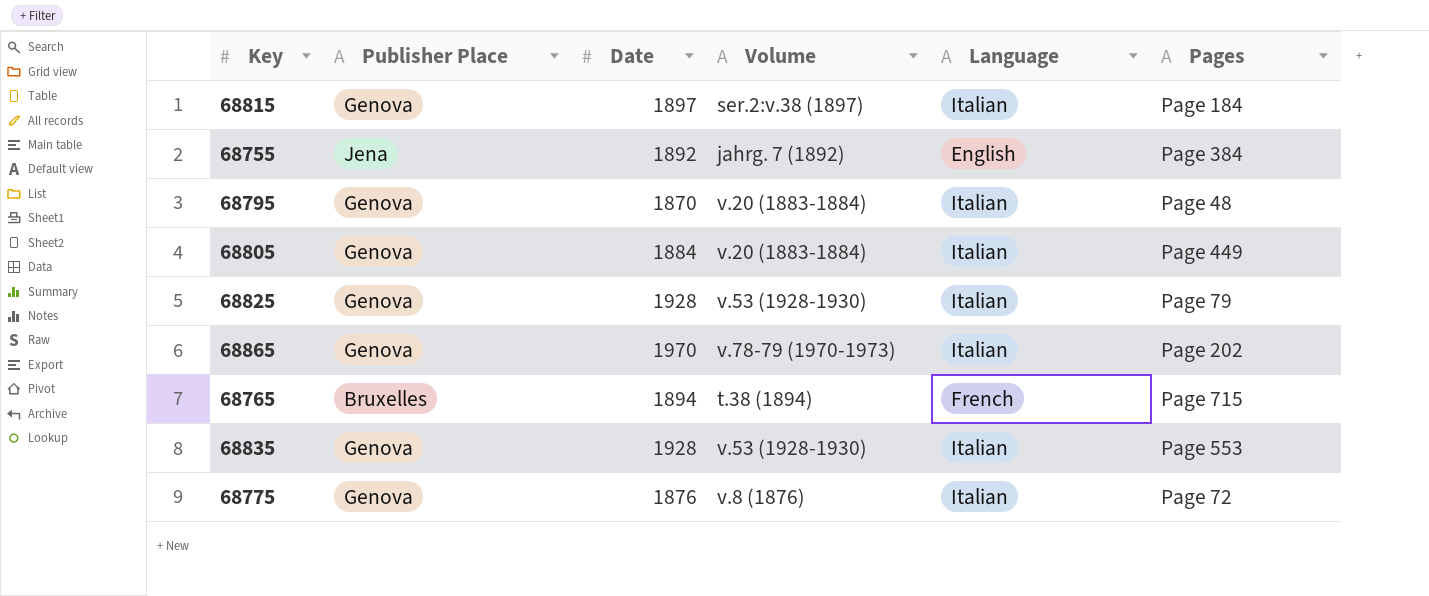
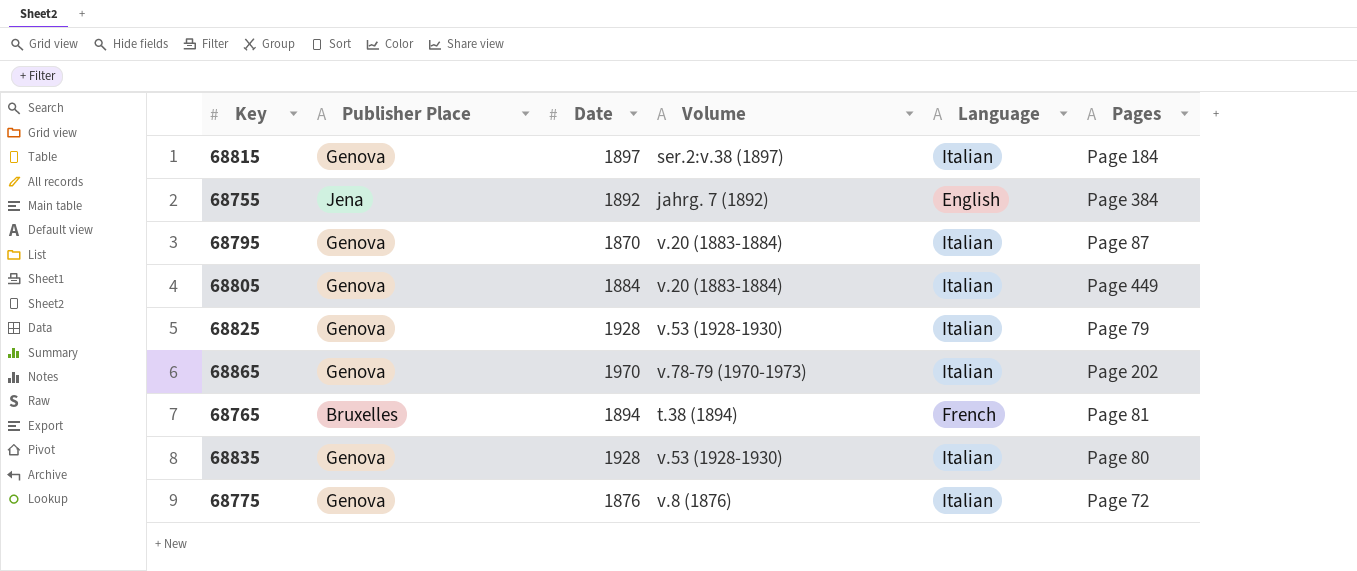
68795 | Pages: Page 48 -> Page 87
68765 | Pages: Page 715 -> Page 81
68835 | Pages: Page 553 -> Page 80

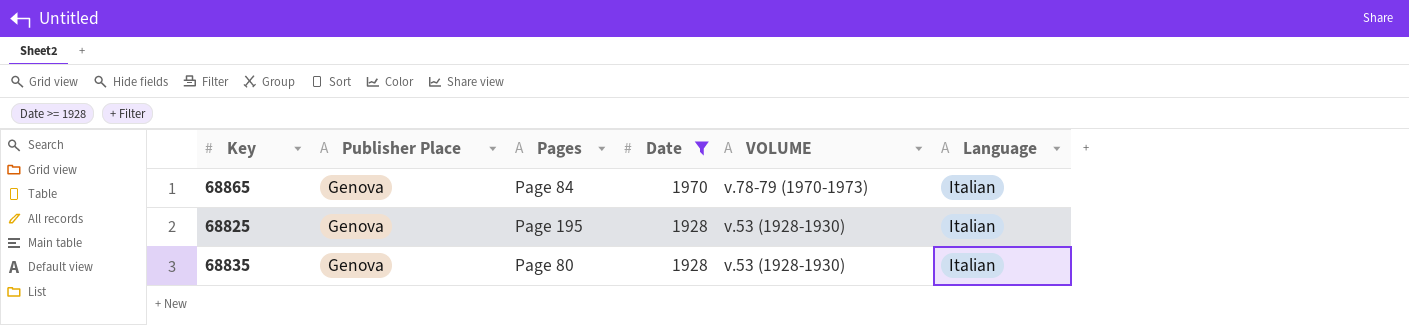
filter: none -> Date >= 1928
row order: none -> Date descending
column Pages | position: 6 -> 3
column name: Volume -> VOLUME
68865 | Pages: Page 202 -> Page 84
68825 | Pages: Page 79 -> Page 195

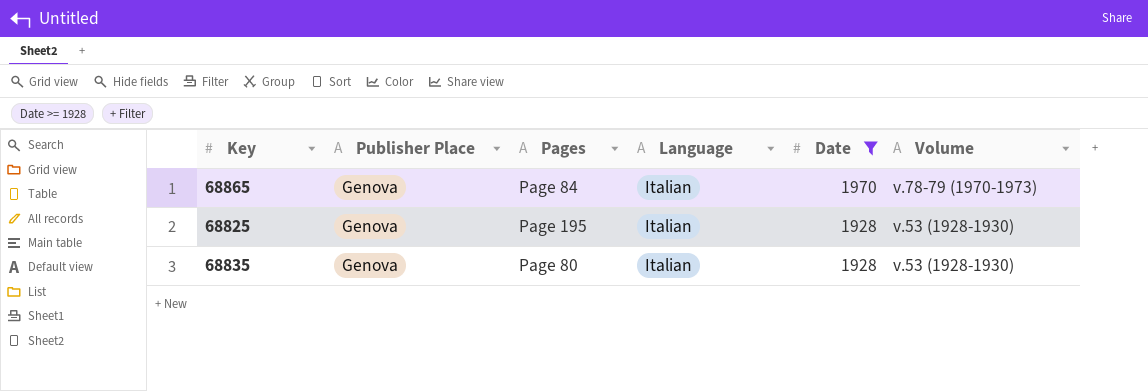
column Language | position: 6 -> 4
column name: VOLUME -> Volume

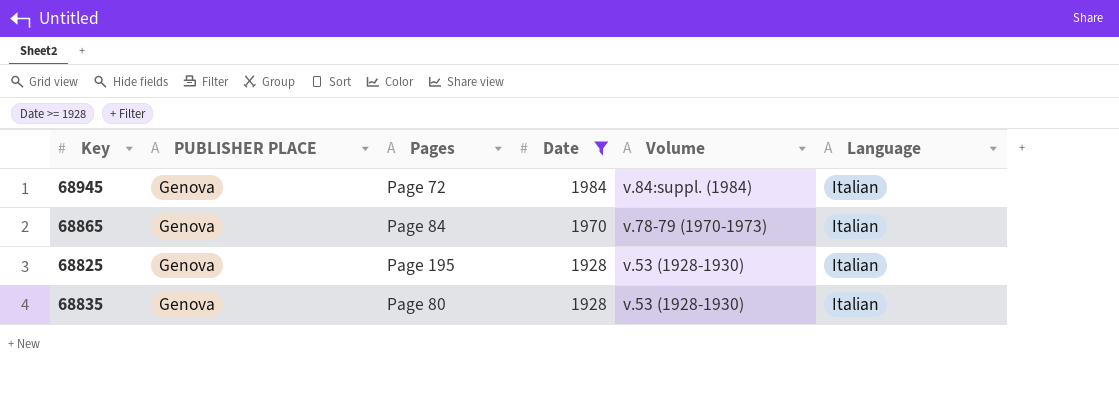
column name: Publisher Place -> PUBLISHER PLACE
column Language | position: 4 -> 6
row 68945: none -> Genova | Page 72 | 1984 | v.84:suppl. (1984) | Italian

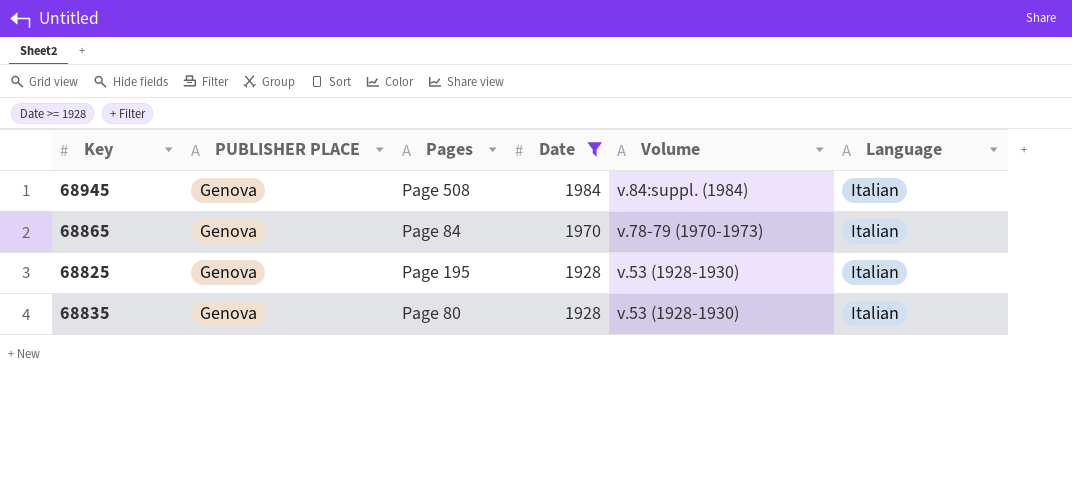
68945 | Pages: Page 72 -> Page 508

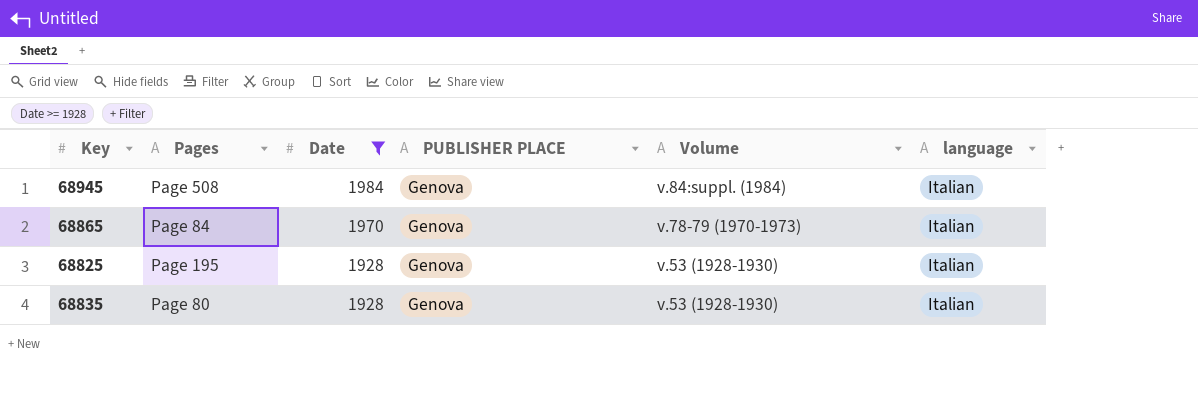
column PUBLISHER PLACE | position: 2 -> 4
column name: Language -> language

